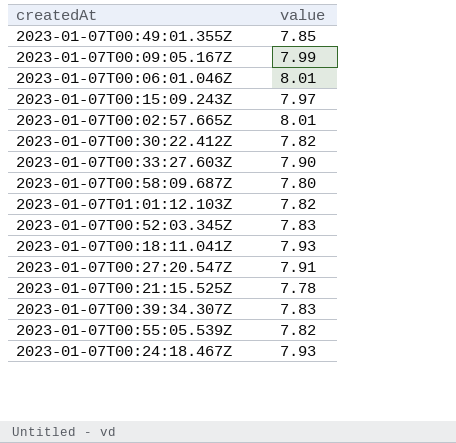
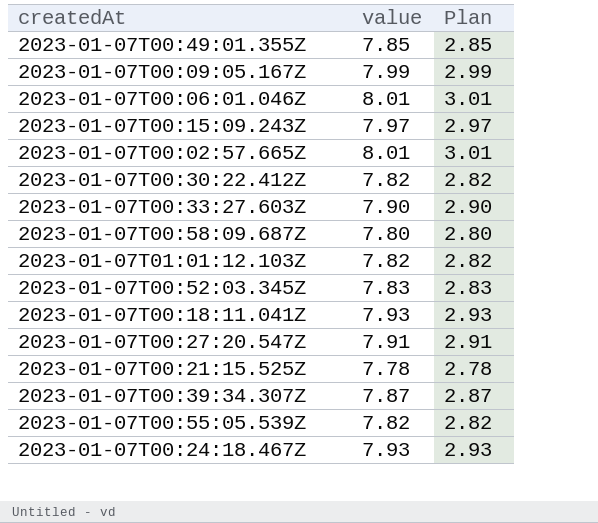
column Plan | formula: none -> [value] - 5
2023-01-07T00:39:34.307Z | value: 7.83 -> 7.87

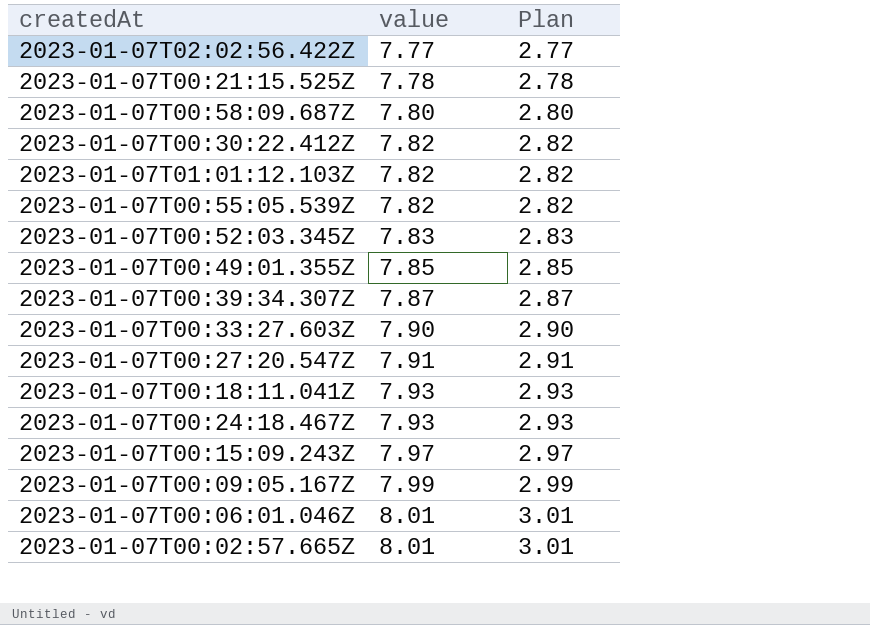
row order: none -> value ascending
row 2023-01-07T02:02:56.422Z: none -> 7.77 | 2.77

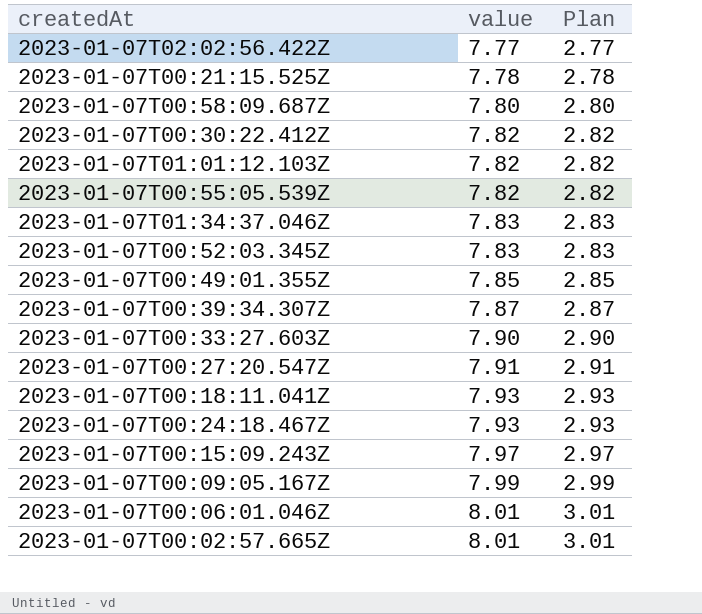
row 2023-01-07T01:34:37.046Z: none -> 7.83 | 2.83

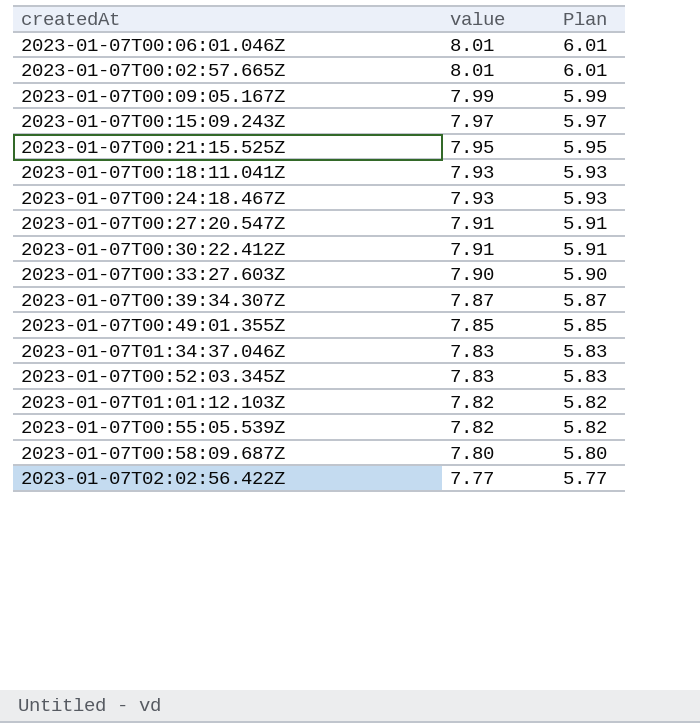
row order: value ascending -> value descending
column Plan | formula: [value] - 5 -> [value] - 2
2023-01-07T00:21:15.525Z | value: 7.78 -> 7.95
2023-01-07T00:30:22.412Z | value: 7.82 -> 7.91

